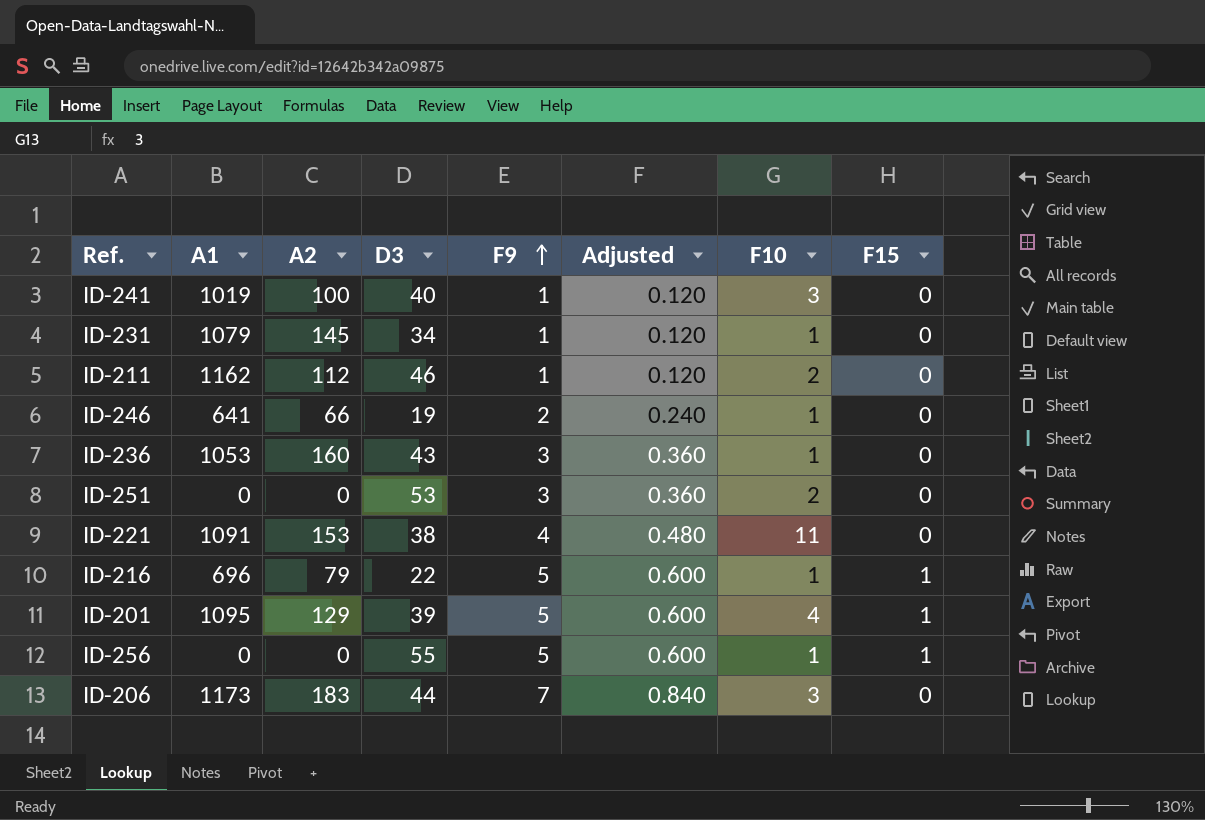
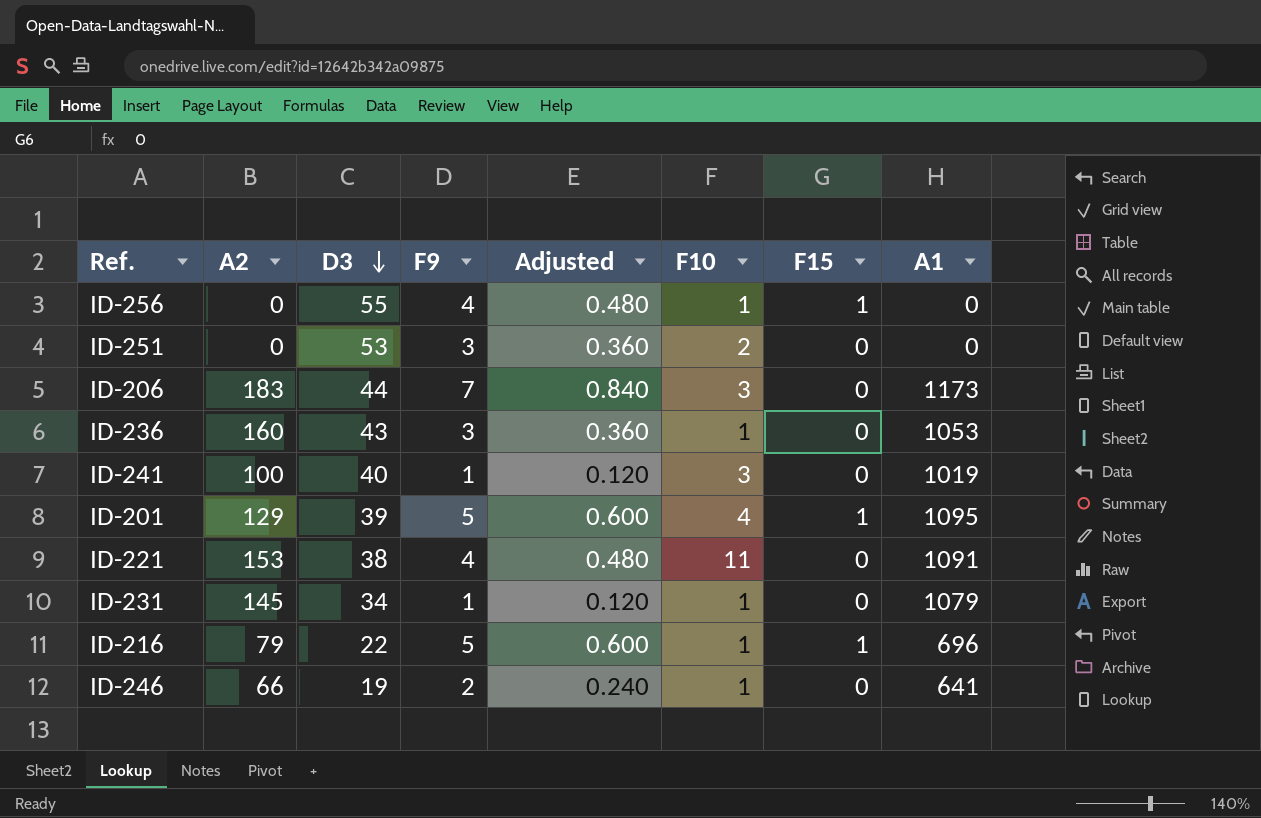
row order: F9 ascending -> D3 descending
column A1 | position: 2 -> 8
row ID-211: 1162 | 112 | 46 | 1 | 0.120 | 2 | 0 -> none
ID-256 | F9: 5 -> 4
ID-256 | Adjusted: 0.600 -> 0.480

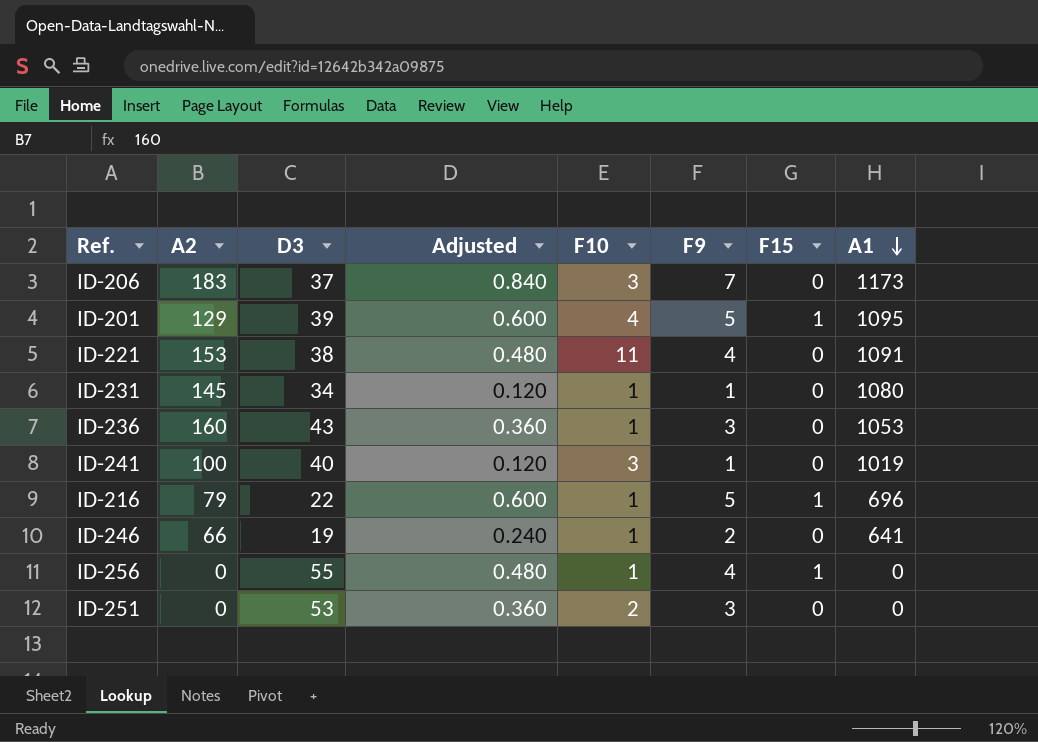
row order: D3 descending -> A1 descending
column F9 | position: 4 -> 6
ID-206 | D3: 44 -> 37
ID-231 | A1: 1079 -> 1080

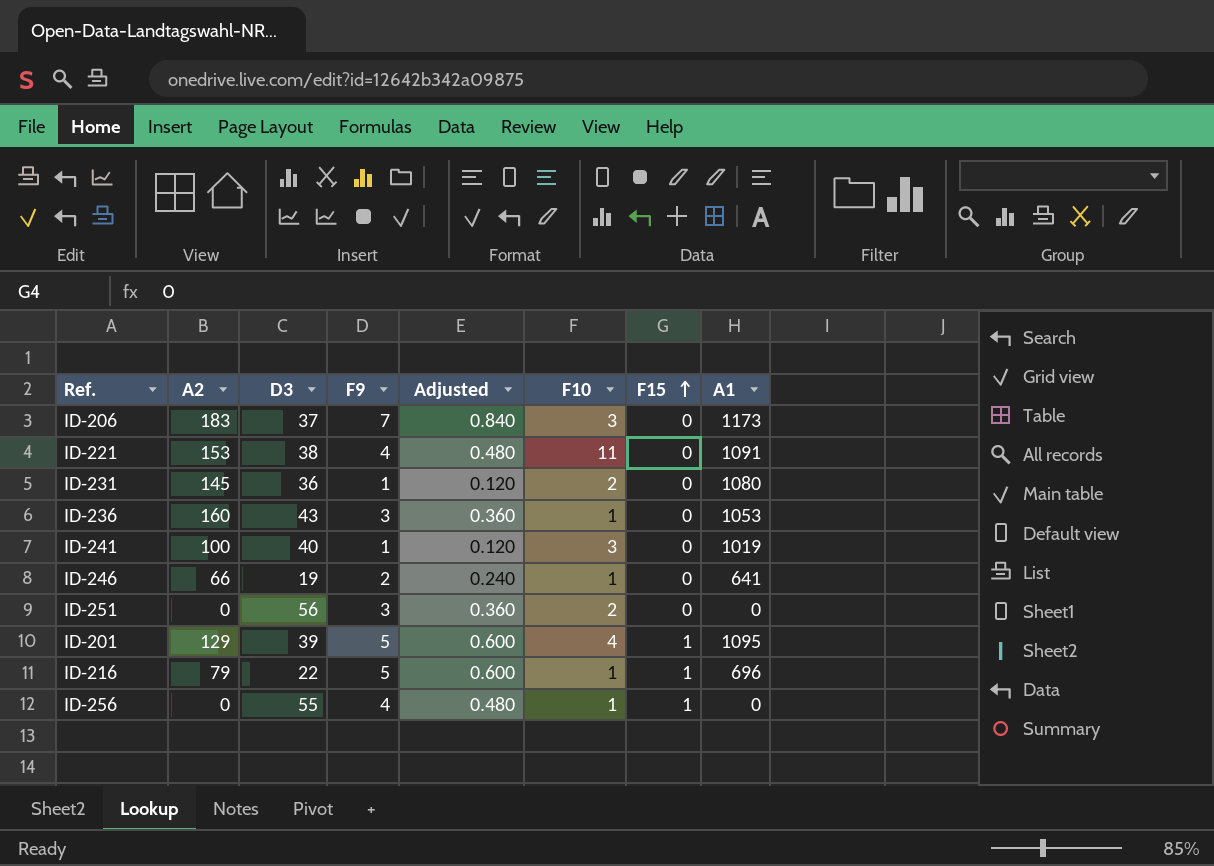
row order: A1 descending -> F15 ascending
column F9 | position: 6 -> 4
ID-231 | D3: 34 -> 36
ID-231 | F10: 1 -> 2
ID-251 | D3: 53 -> 56

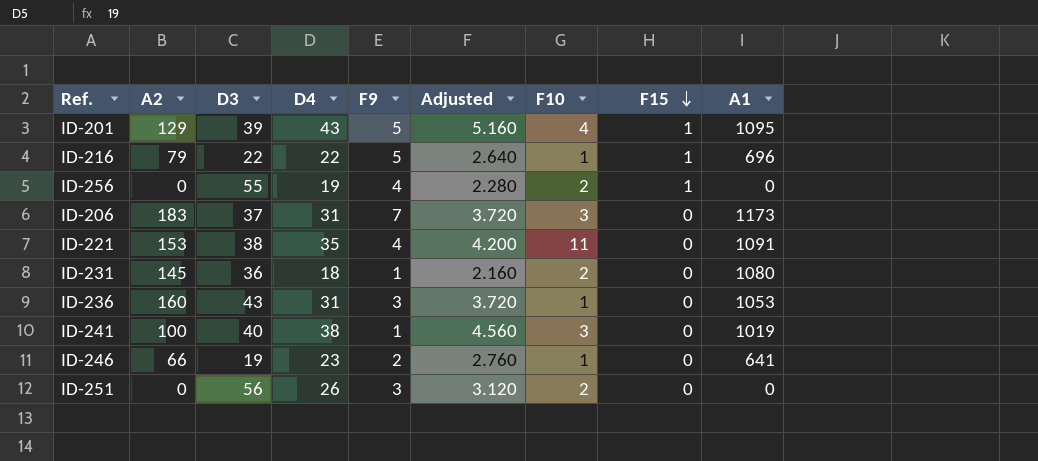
row order: F15 ascending -> F15 descending
column D4 | position: none -> 4
column Adjusted | formula: [F9] * 0.12 -> [D4] * 0.12
ID-256 | F10: 1 -> 2

